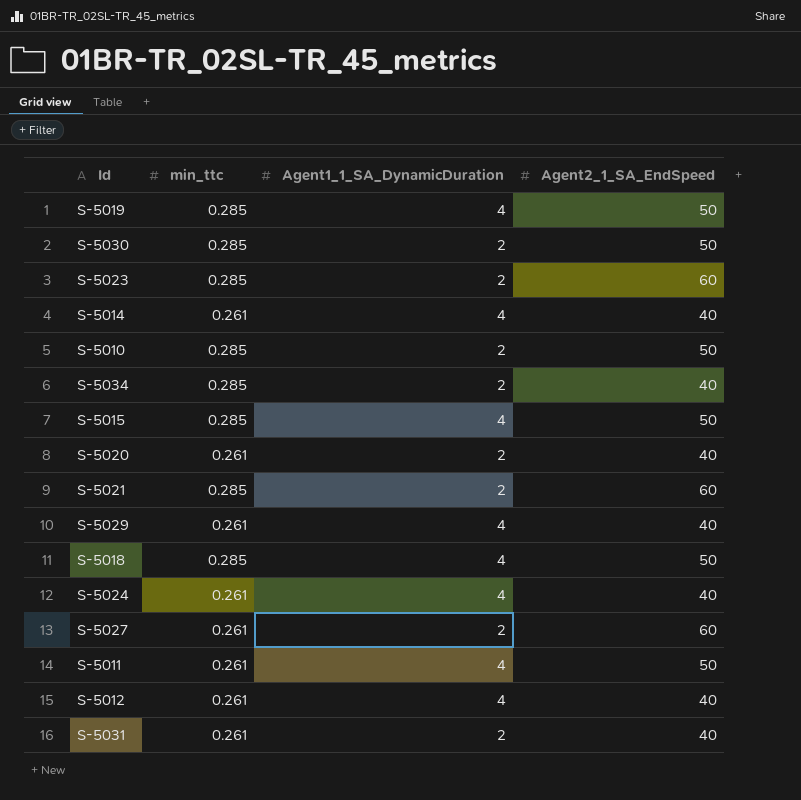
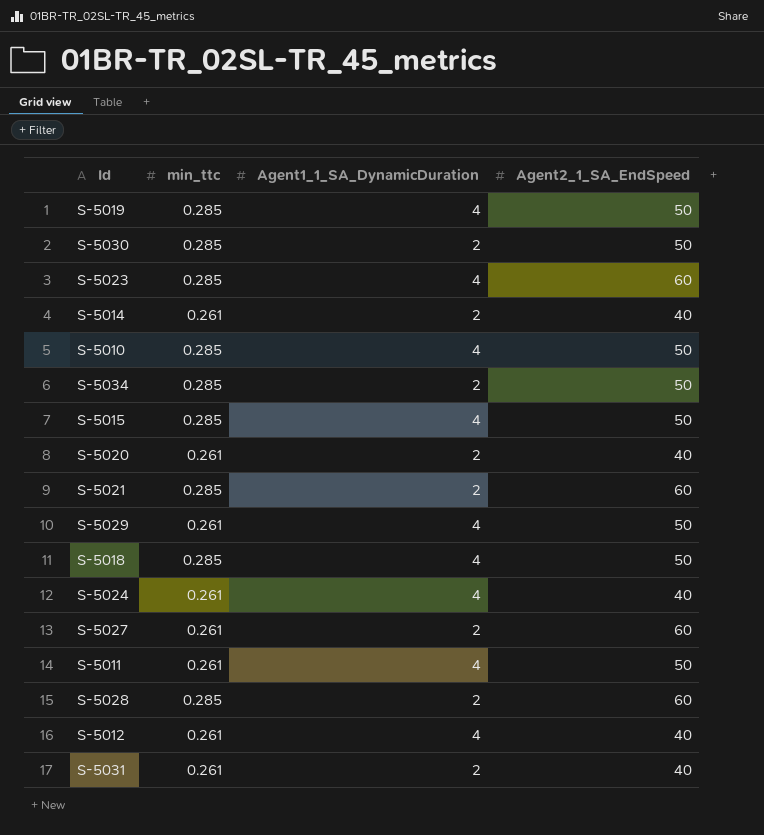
S-5023 | Agent1_1_SA_DynamicDuration: 2 -> 4
S-5014 | Agent1_1_SA_DynamicDuration: 4 -> 2
S-5010 | Agent1_1_SA_DynamicDuration: 2 -> 4
S-5034 | Agent2_1_SA_EndSpeed: 40 -> 50
S-5029 | Agent2_1_SA_EndSpeed: 40 -> 50
row S-5028: none -> 0.285 | 2 | 60

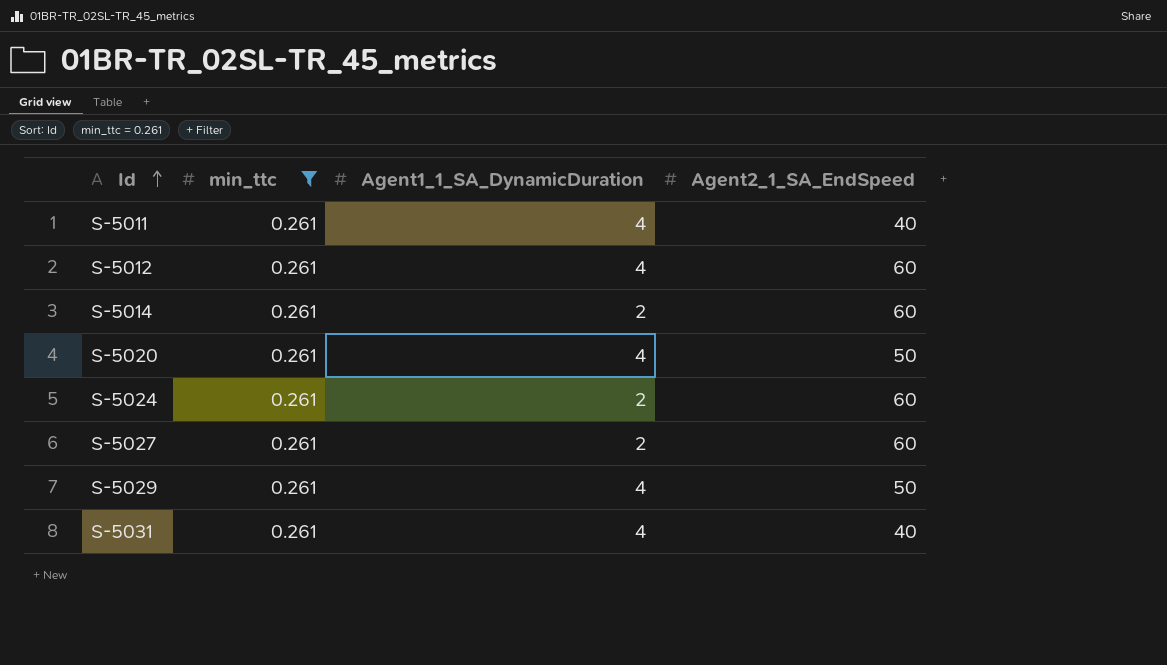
filter: none -> min_ttc = 0.261
row order: none -> Id ascending
S-5011 | Agent2_1_SA_EndSpeed: 50 -> 40
S-5012 | Agent2_1_SA_EndSpeed: 40 -> 60
S-5014 | Agent2_1_SA_EndSpeed: 40 -> 60
S-5020 | Agent1_1_SA_DynamicDuration: 2 -> 4
S-5020 | Agent2_1_SA_EndSpeed: 40 -> 50
S-5024 | Agent1_1_SA_DynamicDuration: 4 -> 2
S-5024 | Agent2_1_SA_EndSpeed: 40 -> 60
S-5031 | Agent1_1_SA_DynamicDuration: 2 -> 4

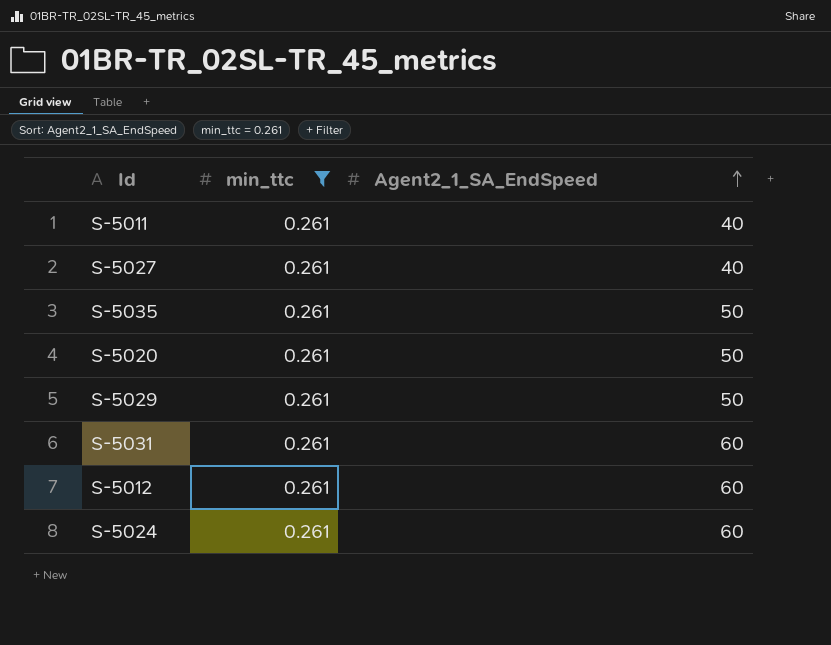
row order: Id ascending -> Agent2_1_SA_EndSpeed ascending
column Agent1_1_SA_DynamicDuration | position: 3 -> none
row S-5014: 0.261 | 2 | 60 -> none
S-5027 | Agent2_1_SA_EndSpeed: 60 -> 40
row S-5035: none -> 0.261 | 50
S-5031 | Agent2_1_SA_EndSpeed: 40 -> 60

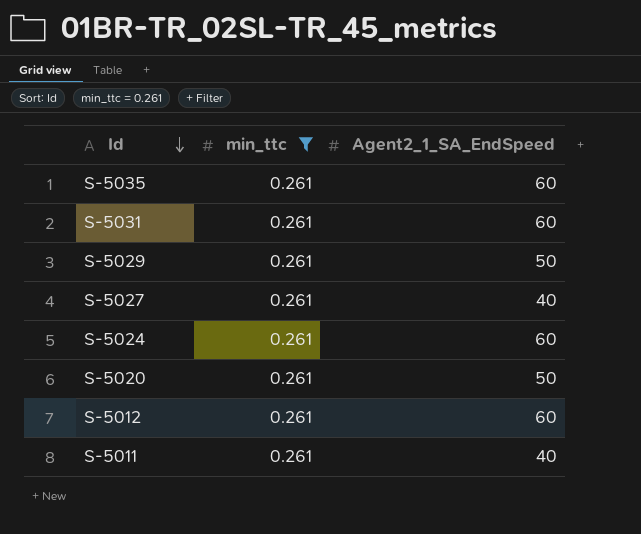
row order: Agent2_1_SA_EndSpeed ascending -> Id descending
S-5035 | Agent2_1_SA_EndSpeed: 50 -> 60

